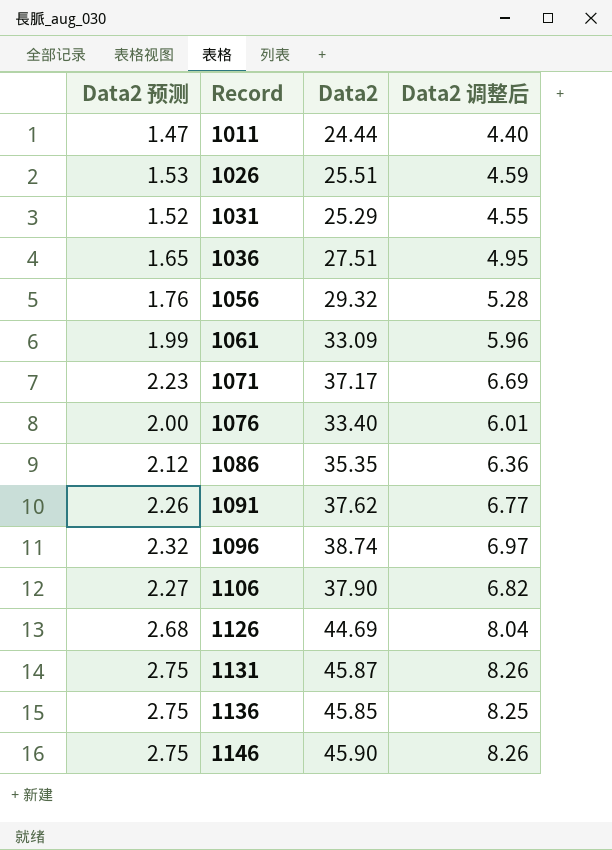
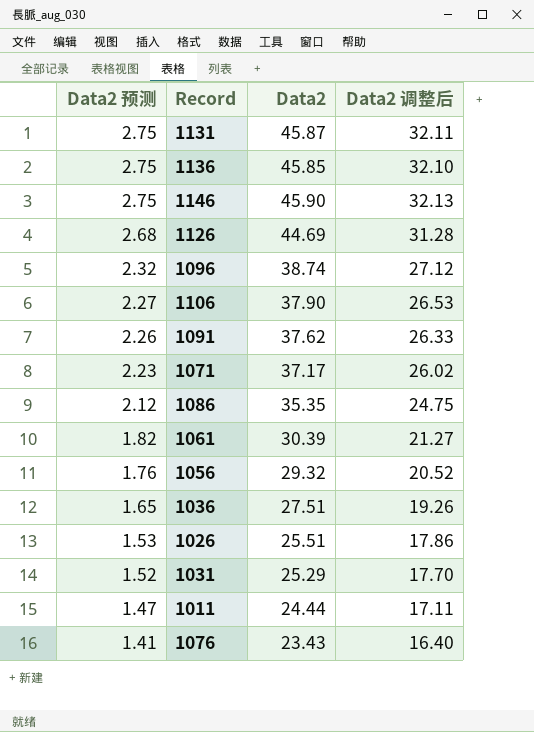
row order: Record ascending -> Data2 预测 descending
column Data2 调整后 | formula: [Data2] * 0.18 -> [Data2] * 0.7
1061 | Data2 预测: 1.99 -> 1.82
1061 | Data2: 33.09 -> 30.39
1076 | Data2 预测: 2.00 -> 1.41
1076 | Data2: 33.40 -> 23.43

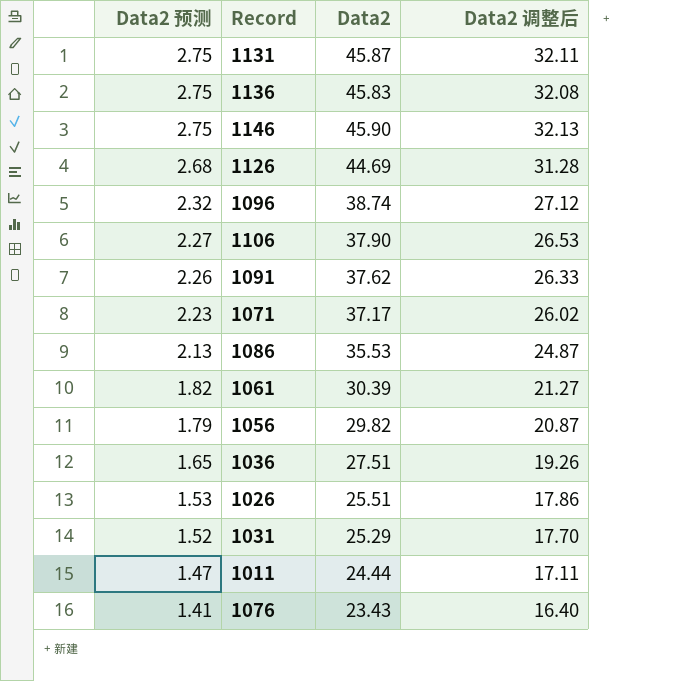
1136 | Data2: 45.85 -> 45.83
1136 | Data2 调整后: 32.10 -> 32.08
1086 | Data2 预测: 2.12 -> 2.13
1086 | Data2: 35.35 -> 35.53
1086 | Data2 调整后: 24.75 -> 24.87
1056 | Data2 预测: 1.76 -> 1.79
1056 | Data2: 29.32 -> 29.82
1056 | Data2 调整后: 20.52 -> 20.87

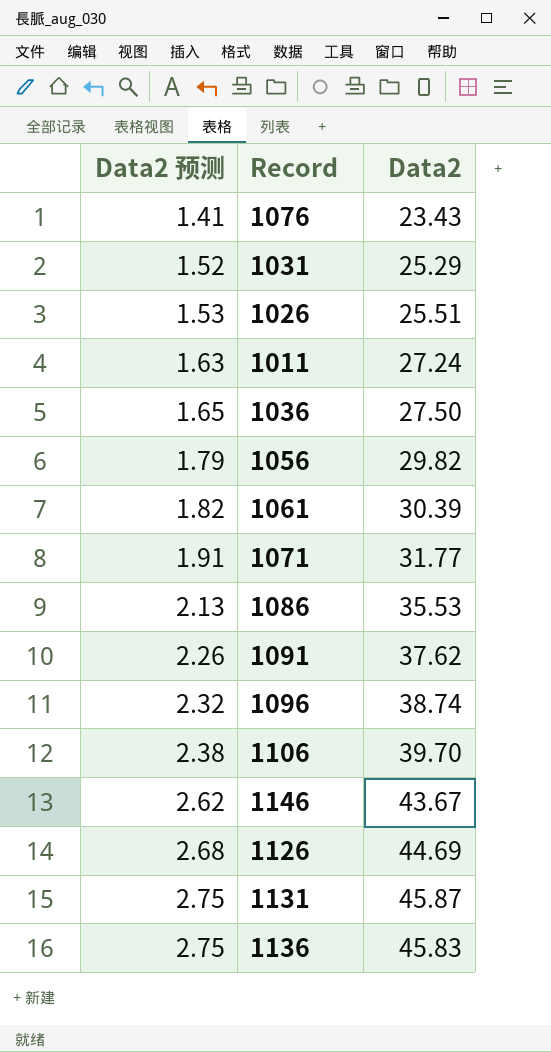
row order: Data2 预测 descending -> Data2 预测 ascending
column Data2 调整后 | formula: [Data2] * 0.7 -> none
1011 | Data2 预测: 1.47 -> 1.63
1011 | Data2: 24.44 -> 27.24
1036 | Data2: 27.51 -> 27.50
1071 | Data2 预测: 2.23 -> 1.91
1071 | Data2: 37.17 -> 31.77
1106 | Data2 预测: 2.27 -> 2.38
1106 | Data2: 37.90 -> 39.70
1146 | Data2 预测: 2.75 -> 2.62
1146 | Data2: 45.90 -> 43.67

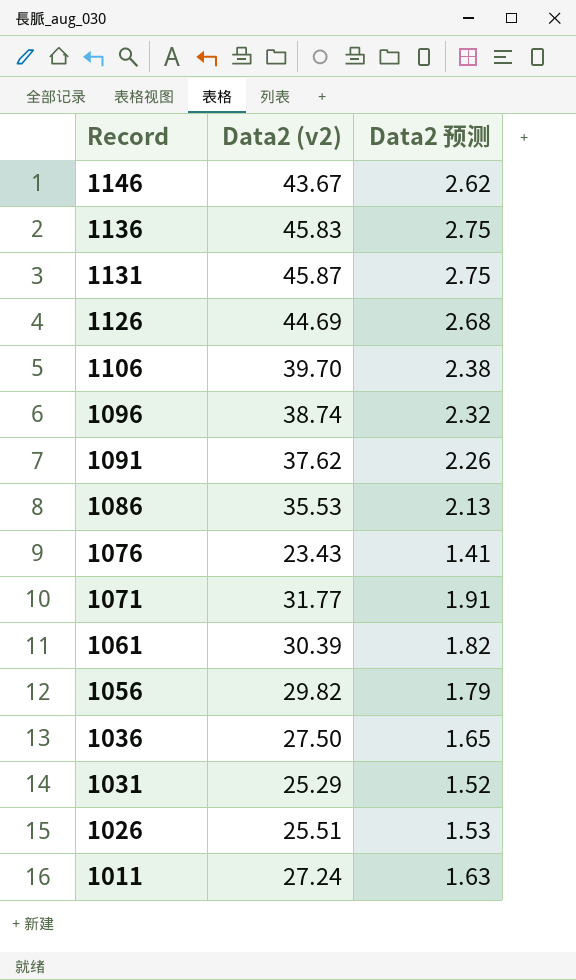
row order: Data2 预测 ascending -> Record descending
column name: Data2 -> Data2 (v2)
column Data2 预测 | position: 1 -> 3

